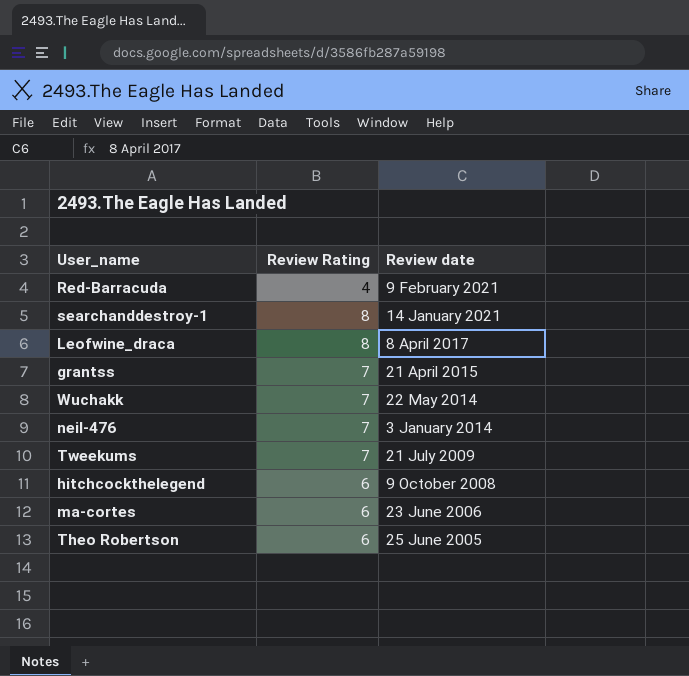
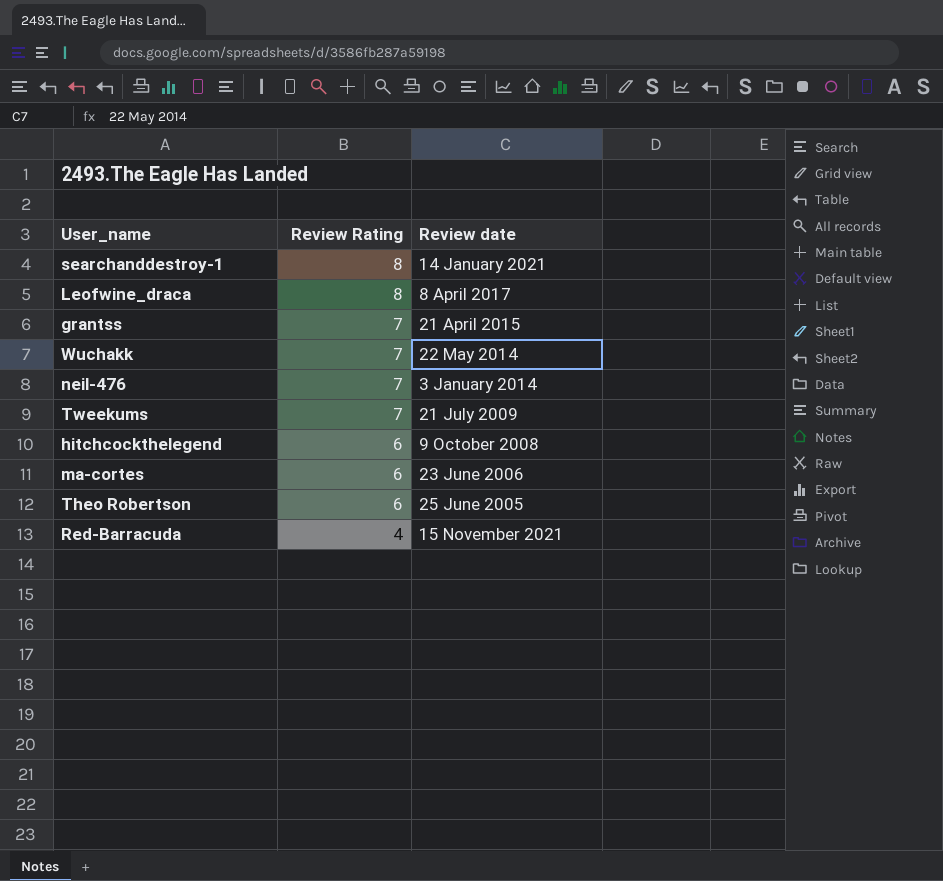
row order: Review date descending -> Review Rating descending
Red-Barracuda | Review date: 9 February 2021 -> 15 November 2021

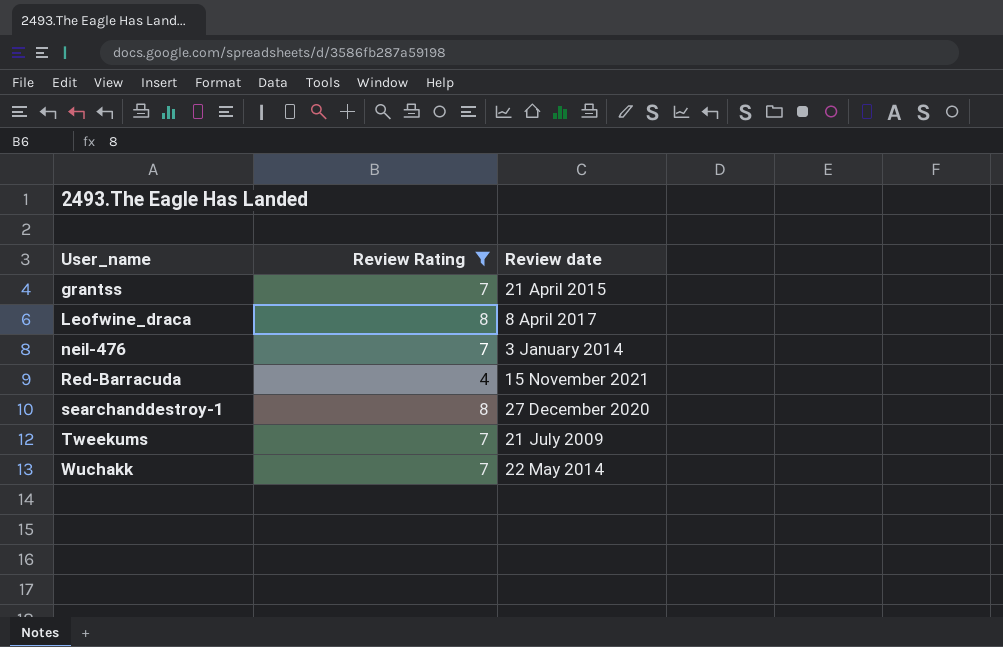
filter: none -> Review Rating != 6
row order: Review Rating descending -> User_name ascending
searchanddestroy-1 | Review date: 14 January 2021 -> 27 December 2020

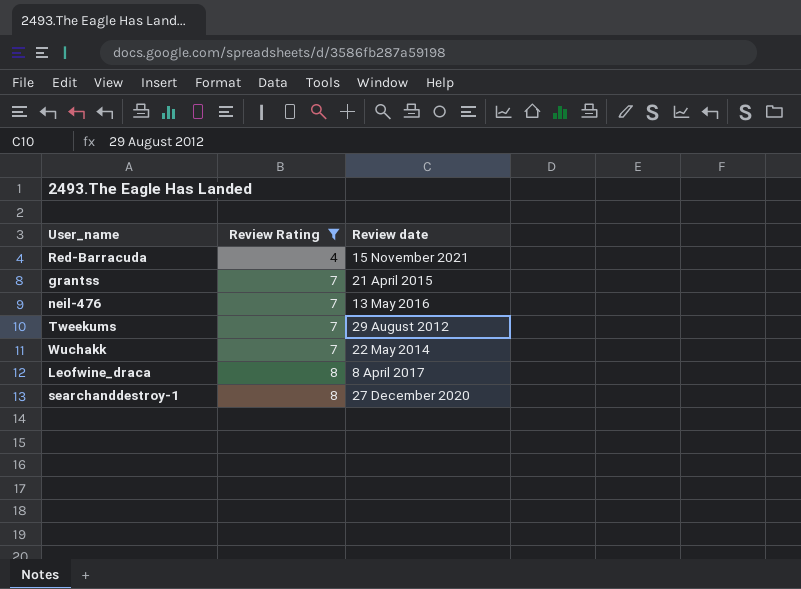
row order: User_name ascending -> Review Rating ascending
neil-476 | Review date: 3 January 2014 -> 13 May 2016
Tweekums | Review date: 21 July 2009 -> 29 August 2012

